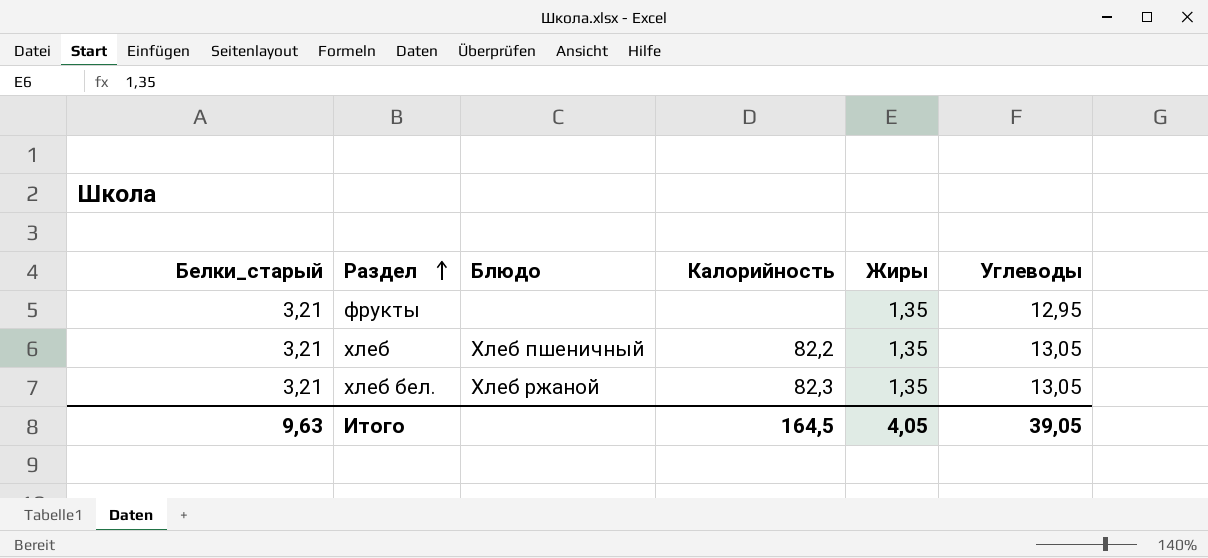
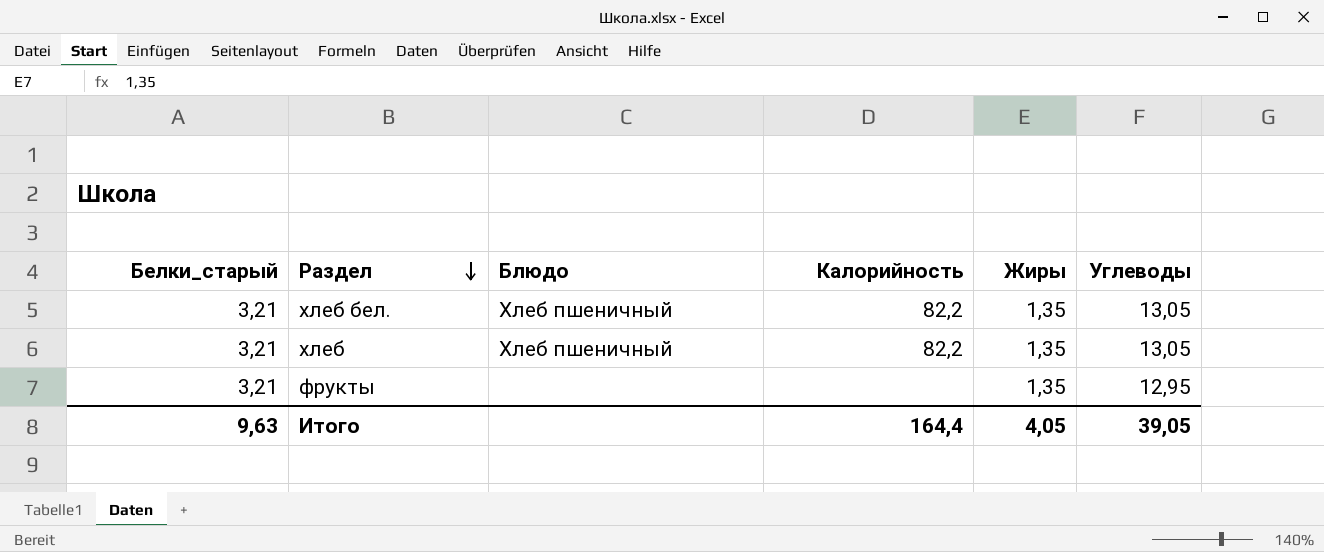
row order: Раздел ascending -> Раздел descending
хлеб бел. | Блюдо: Хлеб ржаной -> Хлеб пшеничный
хлеб бел. | Калорийность: 82,3 -> 82,2
Итого | Калорийность: 164,5 -> 164,4

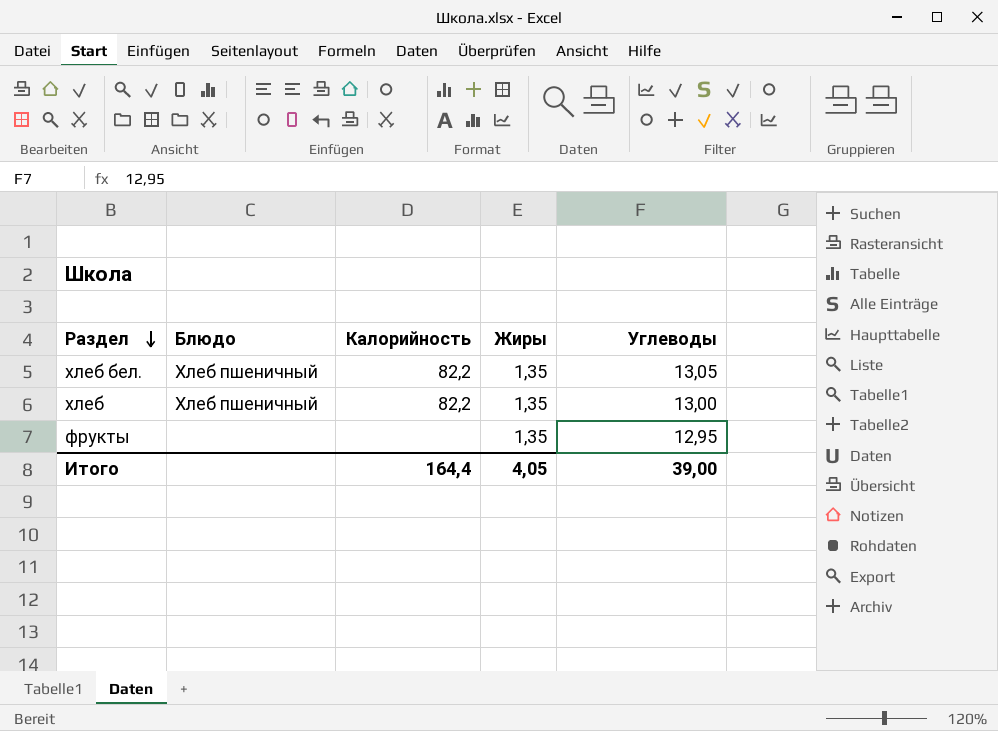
column Белки_старый | position: 1 -> none
хлеб | Углеводы: 13,05 -> 13,00
Итого | Углеводы: 39,05 -> 39,00

